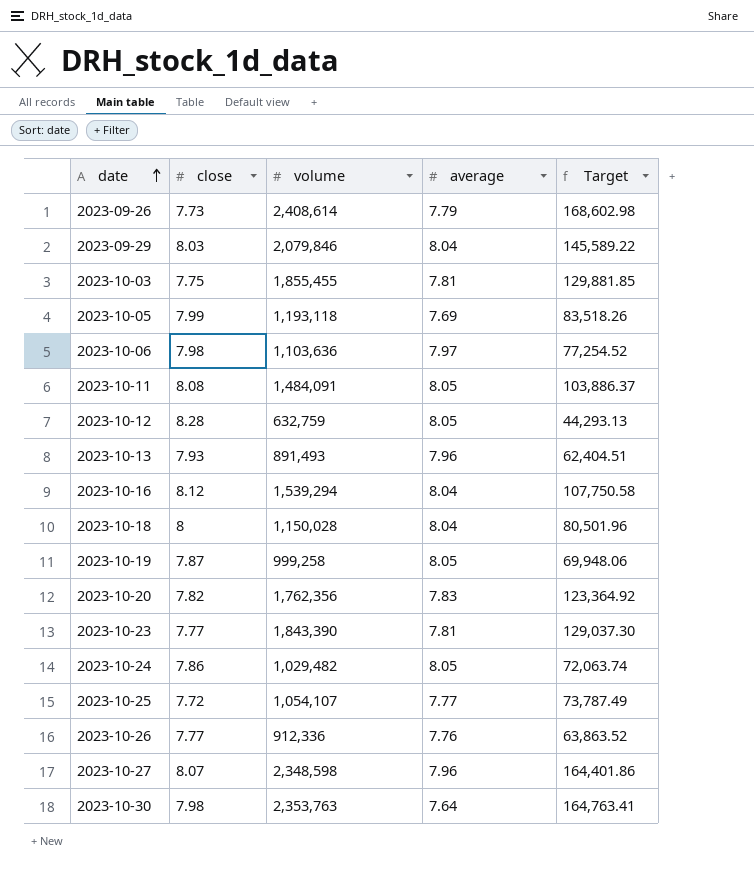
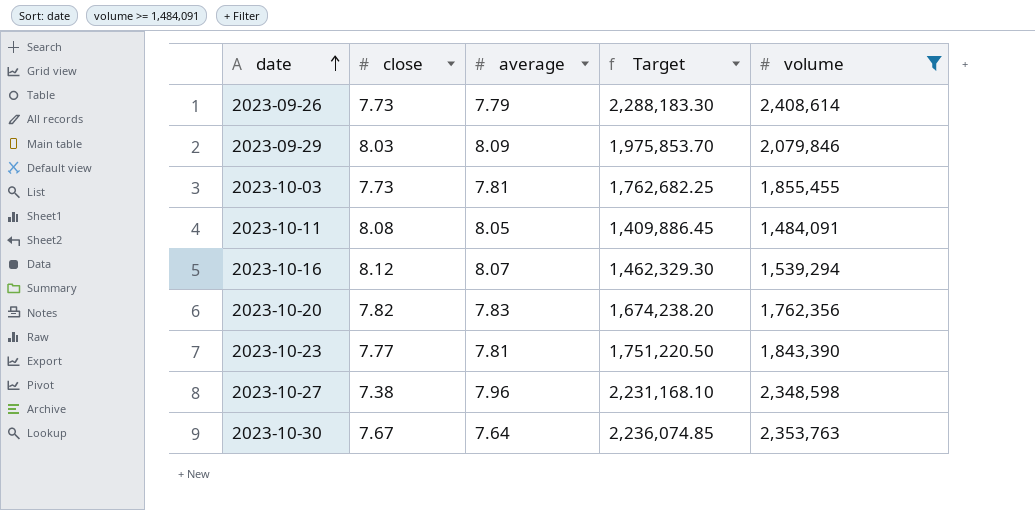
filter: none -> volume >= 1,484,091
column Target | formula: [volume] * 0.07 -> [volume] * 0.95
column volume | position: 3 -> 5
2023-09-29 | average: 8.04 -> 8.09
2023-10-03 | close: 7.75 -> 7.73
2023-10-16 | average: 8.04 -> 8.07
2023-10-27 | close: 8.07 -> 7.38
2023-10-30 | close: 7.98 -> 7.67

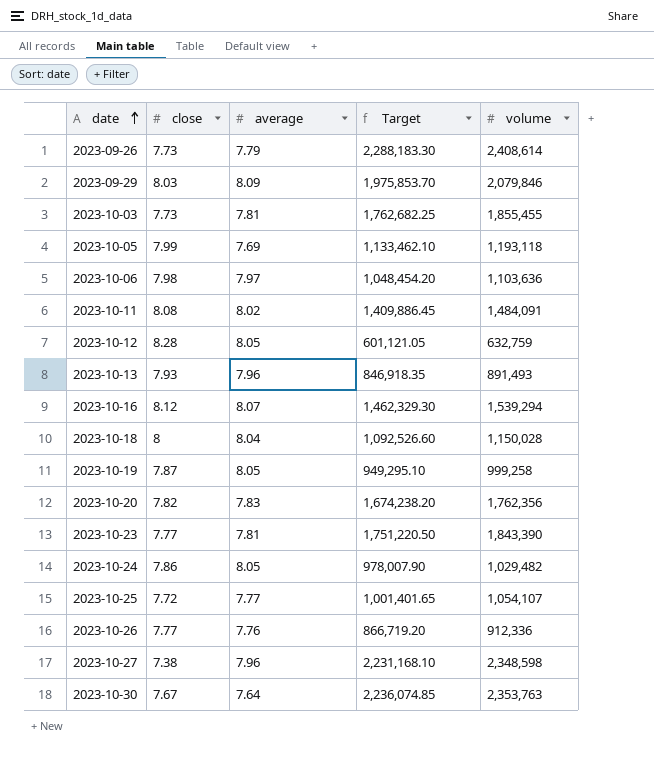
filter: volume >= 1,484,091 -> none
2023-10-11 | average: 8.05 -> 8.02

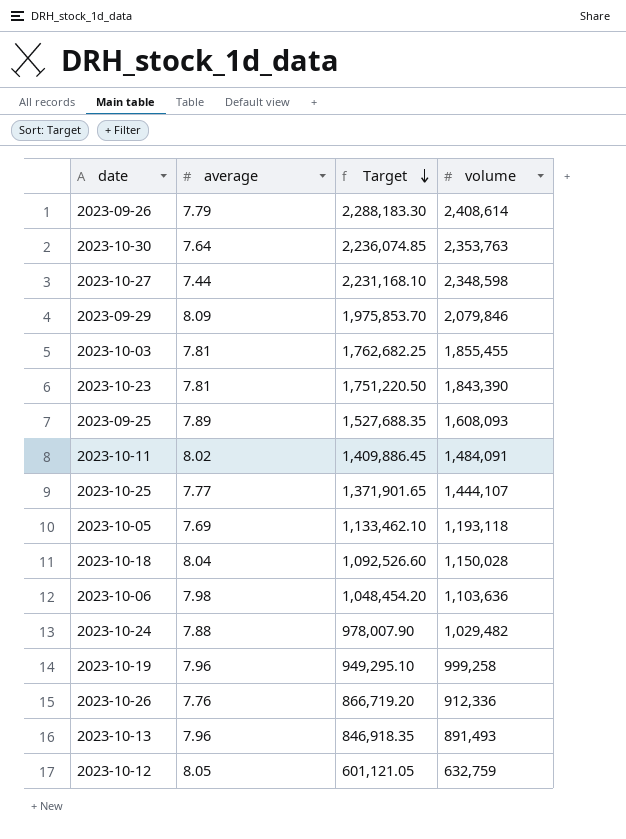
row order: date ascending -> Target descending
column close | position: 2 -> none
row 2023-10-16: 8.12 | 8.07 | 1,462,329.30 | 1,539,294 -> none
row 2023-10-20: 7.82 | 7.83 | 1,674,238.20 | 1,762,356 -> none
2023-10-27 | average: 7.96 -> 7.44
row 2023-09-25: none -> 7.89 | 1,527,688.35 | 1,608,093
2023-10-25 | Target: 1,001,401.65 -> 1,371,901.65
2023-10-25 | volume: 1,054,107 -> 1,444,107
2023-10-06 | average: 7.97 -> 7.98
2023-10-24 | average: 8.05 -> 7.88
2023-10-19 | average: 8.05 -> 7.96

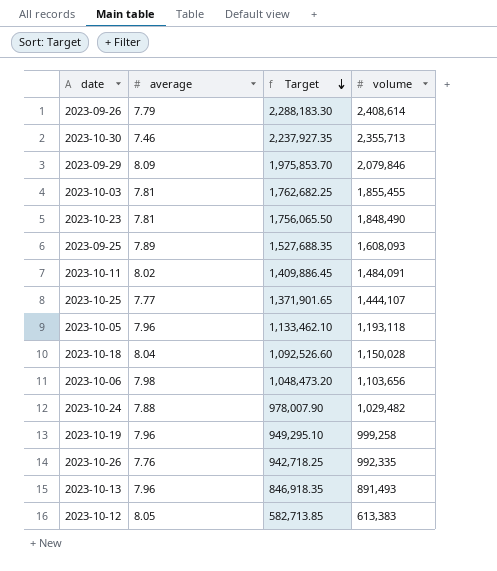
row 2023-10-27: 7.44 | 2,231,168.10 | 2,348,598 -> none
2023-10-30 | average: 7.64 -> 7.46
2023-10-30 | Target: 2,236,074.85 -> 2,237,927.35
2023-10-30 | volume: 2,353,763 -> 2,355,713
2023-10-23 | Target: 1,751,220.50 -> 1,756,065.50
2023-10-23 | volume: 1,843,390 -> 1,848,490
2023-10-05 | average: 7.69 -> 7.96
2023-10-06 | Target: 1,048,454.20 -> 1,048,473.20
2023-10-06 | volume: 1,103,636 -> 1,103,656
2023-10-26 | Target: 866,719.20 -> 942,718.25
2023-10-26 | volume: 912,336 -> 992,335
2023-10-12 | Target: 601,121.05 -> 582,713.85
2023-10-12 | volume: 632,759 -> 613,383

